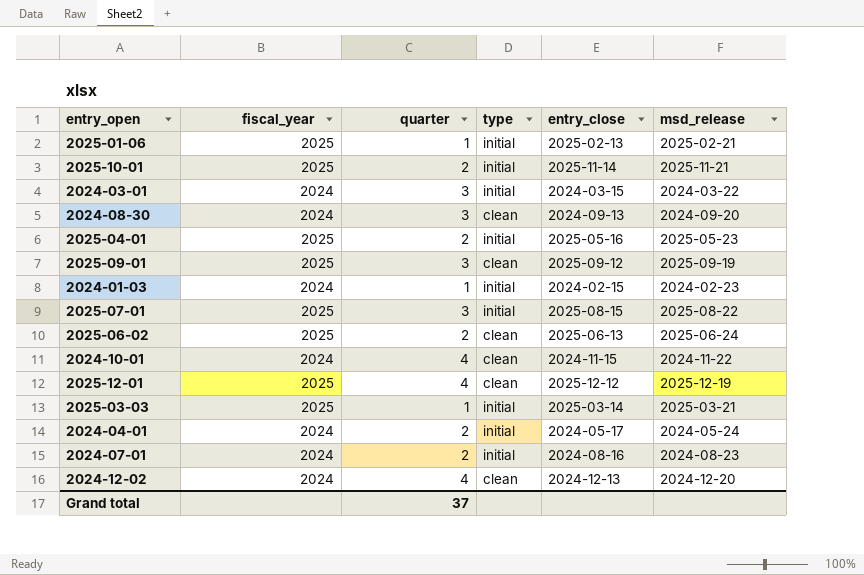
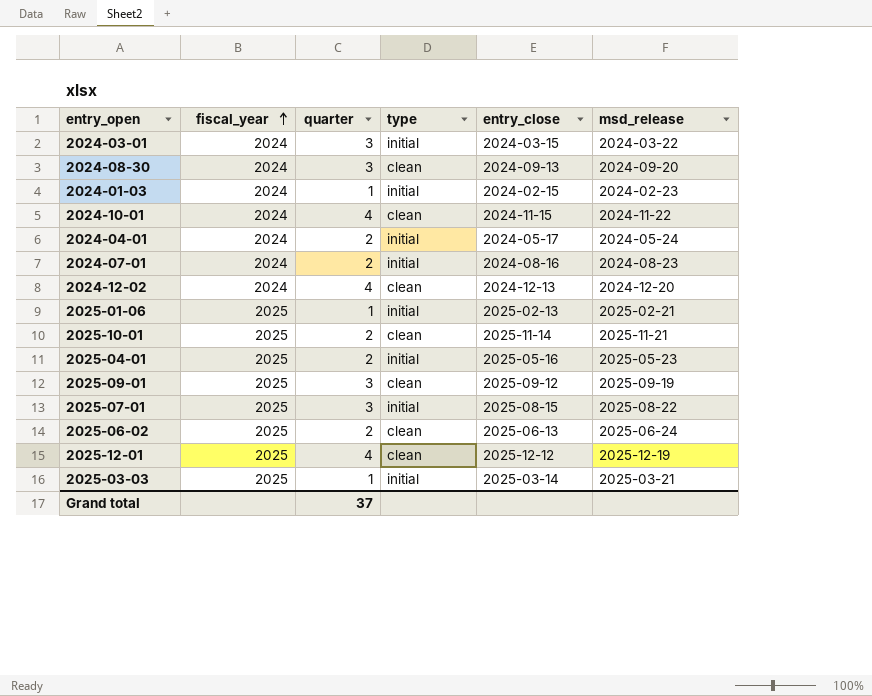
row order: none -> fiscal_year ascending
2025-10-01 | type: initial -> clean

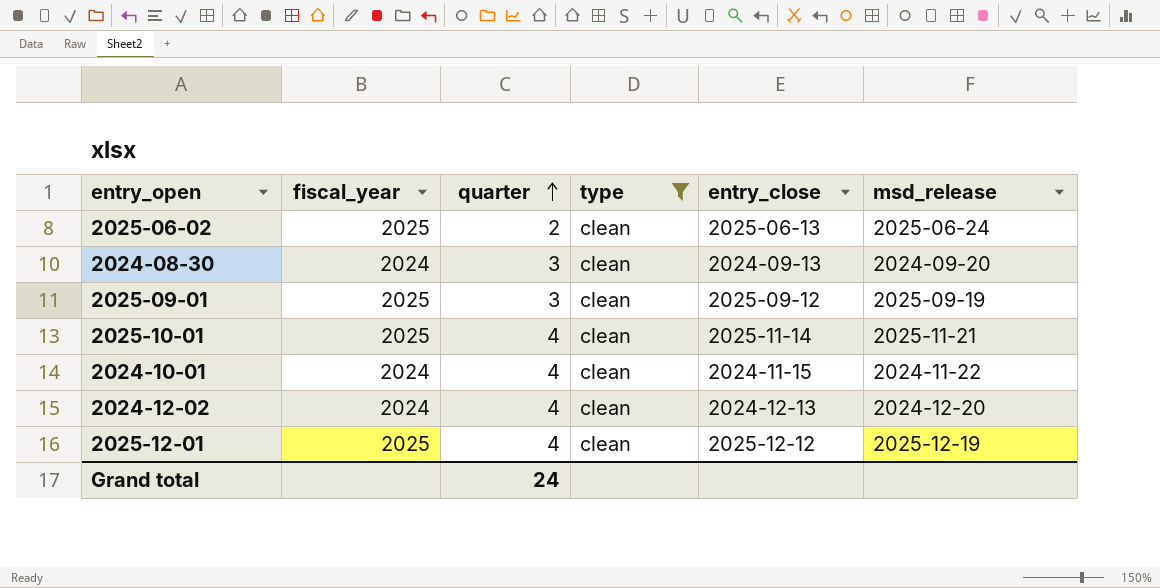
filter: none -> type = clean
row order: fiscal_year ascending -> quarter ascending
2025-10-01 | quarter: 2 -> 4
Grand total | quarter: 37 -> 24

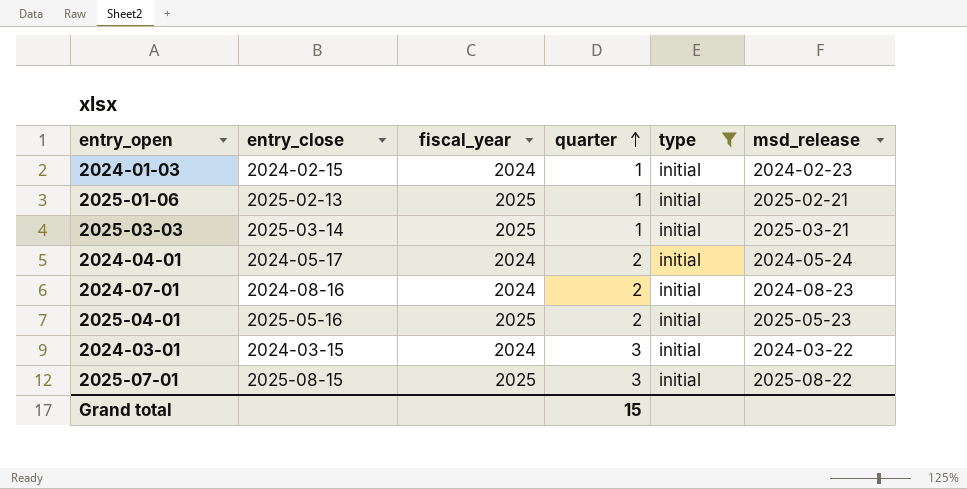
filter: type = clean -> type = initial
column entry_close | position: 5 -> 2
Grand total | quarter: 24 -> 15

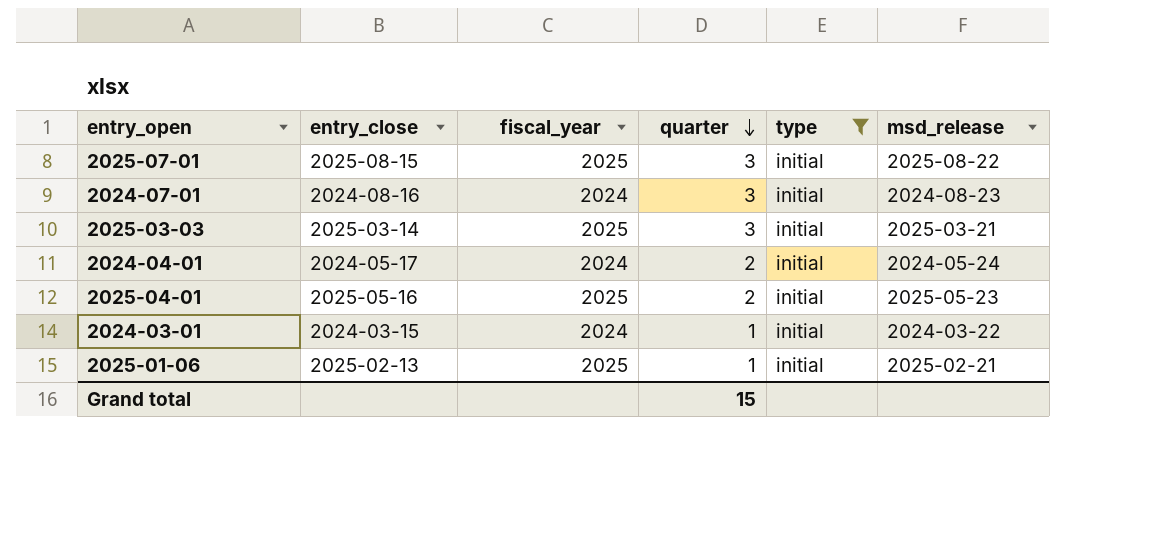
row order: quarter ascending -> quarter descending
row 2024-01-03: 2024-02-15 | 2024 | 1 | initial | 2024-02-23 -> none
2024-07-01 | quarter: 2 -> 3
2025-03-03 | quarter: 1 -> 3
2024-03-01 | quarter: 3 -> 1

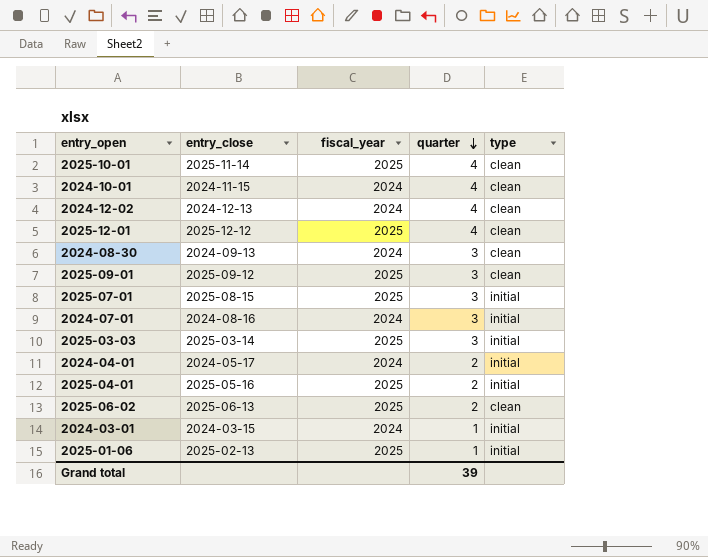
filter: type = initial -> none
column msd_release | position: 6 -> none
Grand total | quarter: 15 -> 39

